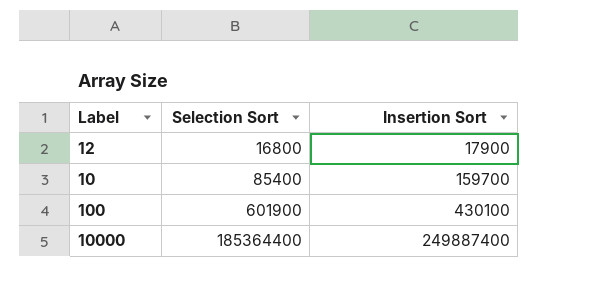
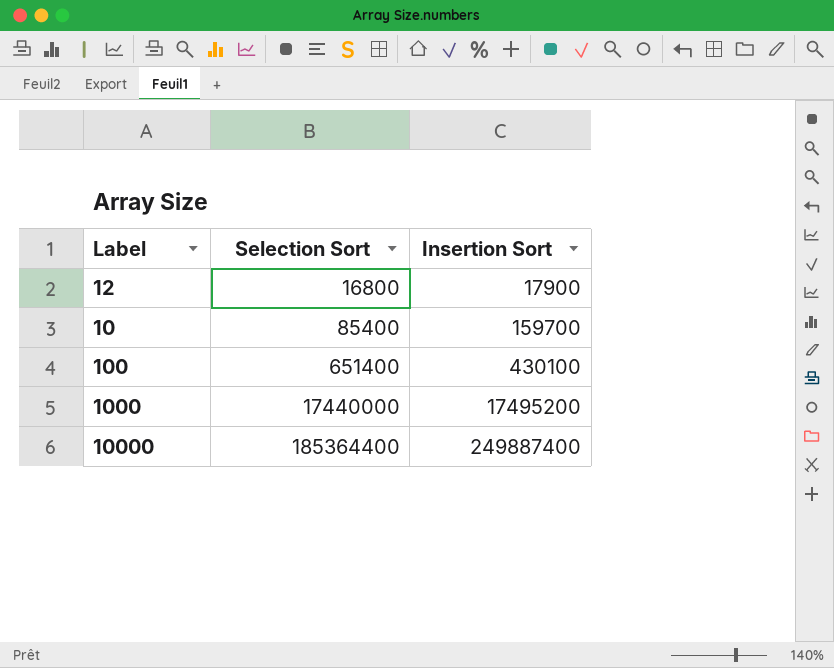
100 | Selection Sort: 601900 -> 651400
row 1000: none -> 17440000 | 17495200

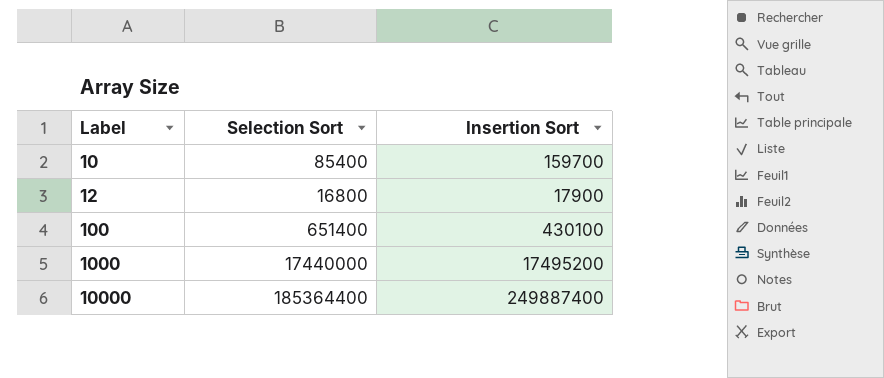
row order: Selection Sort ascending -> Label ascending

